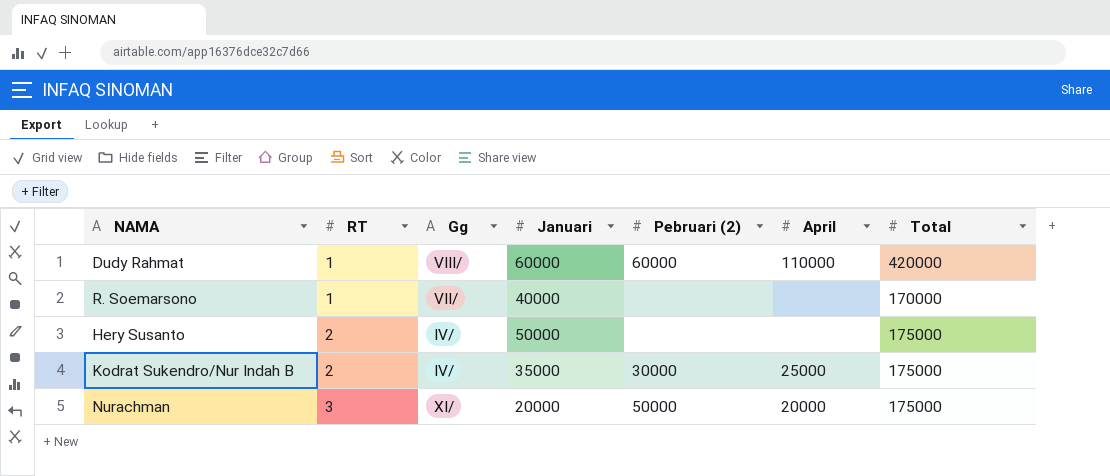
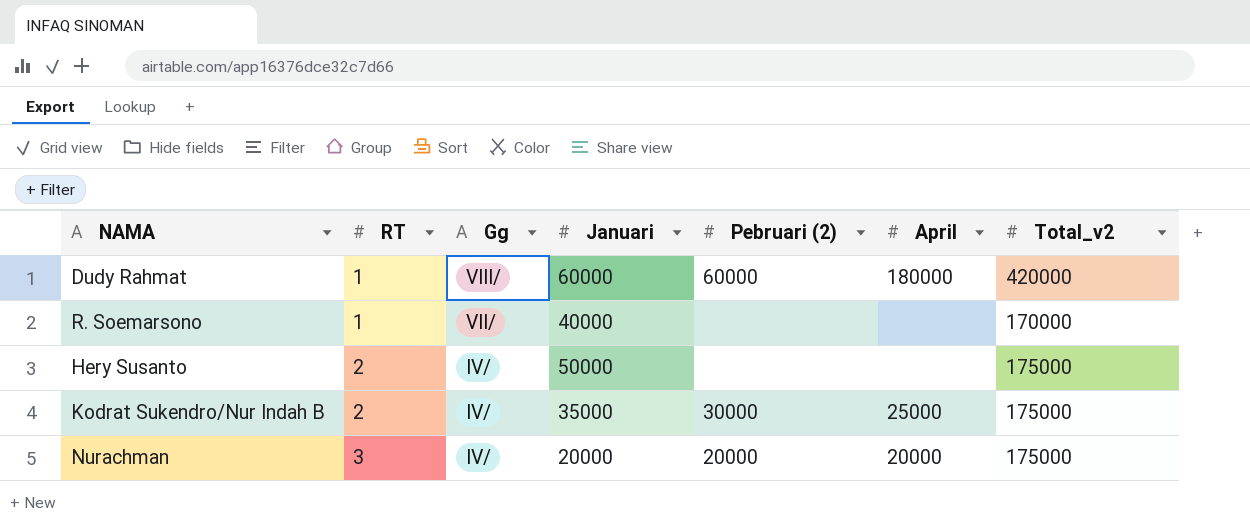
column name: Total -> Total_v2
Dudy Rahmat | April: 110000 -> 180000
Nurachman | Gg: XI/ -> IV/
Nurachman | Pebruari (2): 50000 -> 20000

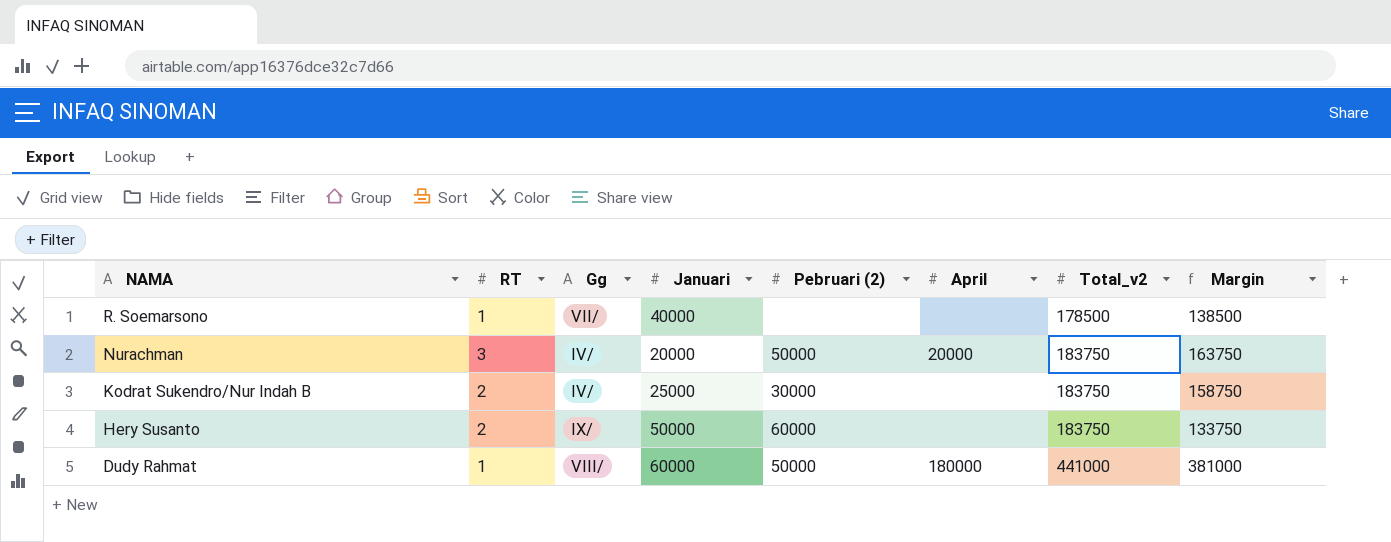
row order: RT ascending -> NAMA descending
column Margin | formula: none -> [Total_v2] - [Januari]
R. Soemarsono | Total_v2: 170000 -> 178500
Nurachman | Pebruari (2): 20000 -> 50000
Nurachman | Total_v2: 175000 -> 183750
Kodrat Sukendro/Nur Indah B | Januari: 35000 -> 25000
Kodrat Sukendro/Nur Indah B | April: 25000 -> none
Kodrat Sukendro/Nur Indah B | Total_v2: 175000 -> 183750
Hery Susanto | Gg: IV/ -> IX/
Hery Susanto | Pebruari (2): none -> 60000
Hery Susanto | Total_v2: 175000 -> 183750
Dudy Rahmat | Pebruari (2): 60000 -> 50000
Dudy Rahmat | Total_v2: 420000 -> 441000

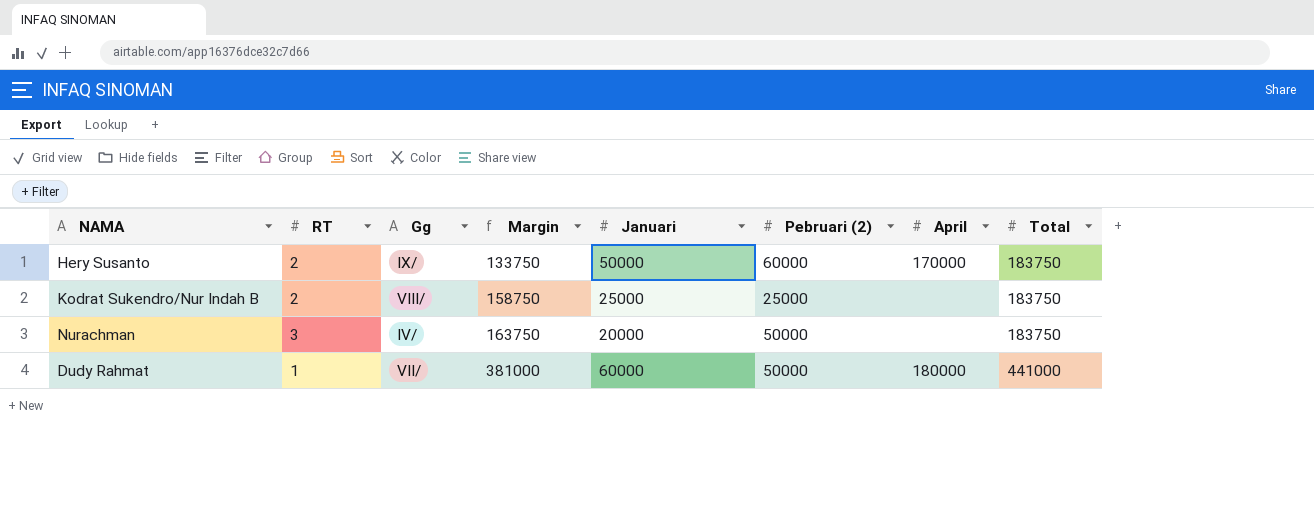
row order: NAMA descending -> Margin ascending
column Margin | position: 8 -> 4
column name: Total_v2 -> Total
row R. Soemarsono: 1 | VII/ | 40000 | none | none | 178500 | 138500 -> none
Hery Susanto | April: none -> 170000
Kodrat Sukendro/Nur Indah B | Gg: IV/ -> VIII/
Kodrat Sukendro/Nur Indah B | Pebruari (2): 30000 -> 25000
Nurachman | April: 20000 -> none
Dudy Rahmat | Gg: VIII/ -> VII/

